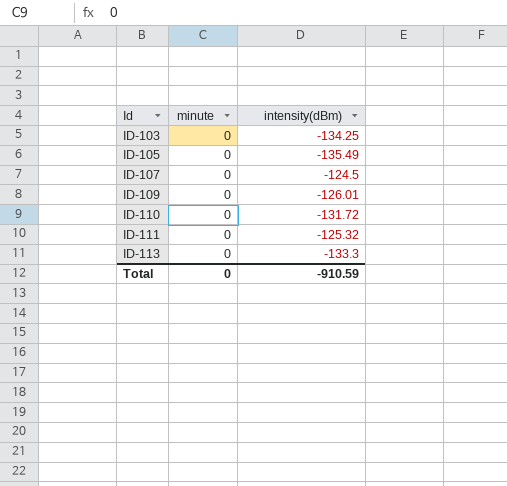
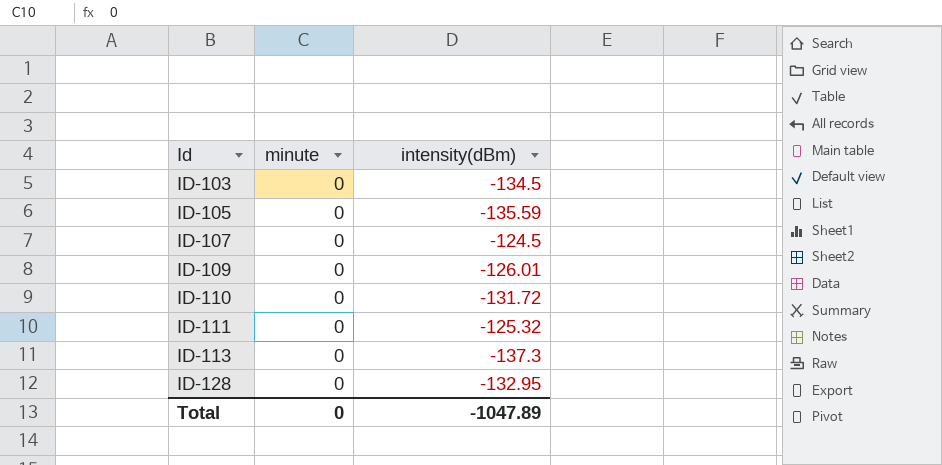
ID-103 | intensity(dBm): -134.25 -> -134.5
ID-105 | intensity(dBm): -135.49 -> -135.59
ID-113 | intensity(dBm): -133.3 -> -137.3
row ID-128: none -> 0 | -132.95
Total | intensity(dBm): -910.59 -> -1047.89

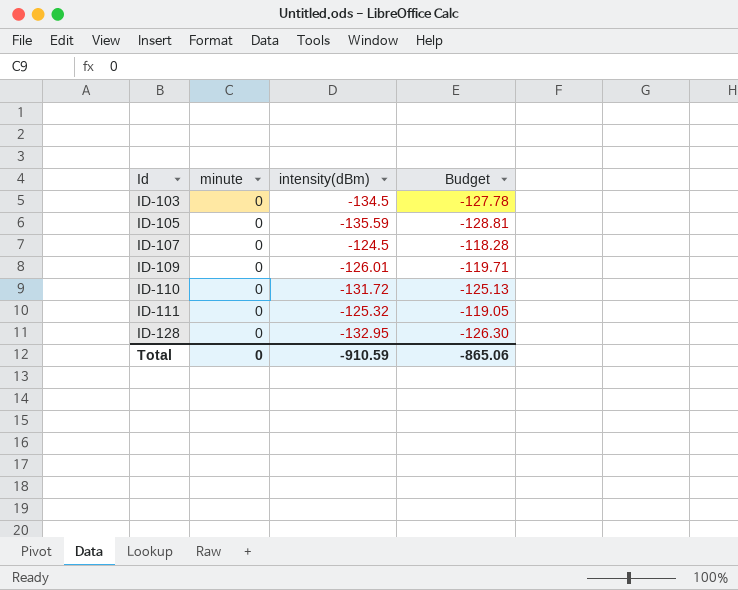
column Budget | formula: none -> [intensity(dBm)] * 0.95
row ID-113: 0 | -137.3 -> none
Total | intensity(dBm): -1047.89 -> -910.59

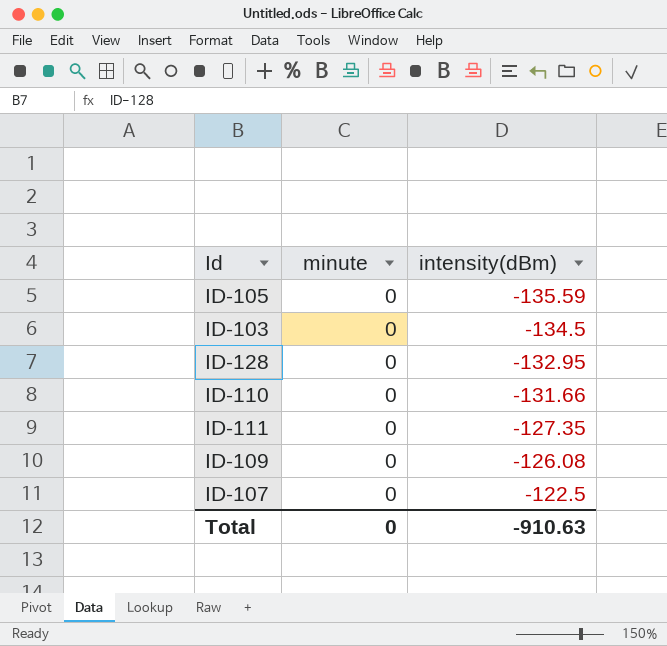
row order: Id ascending -> intensity(dBm) ascending
column Budget | formula: [intensity(dBm)] * 0.95 -> none
ID-110 | intensity(dBm): -131.72 -> -131.66
ID-111 | intensity(dBm): -125.32 -> -127.35
ID-109 | intensity(dBm): -126.01 -> -126.08
ID-107 | intensity(dBm): -124.5 -> -122.5
Total | intensity(dBm): -910.59 -> -910.63

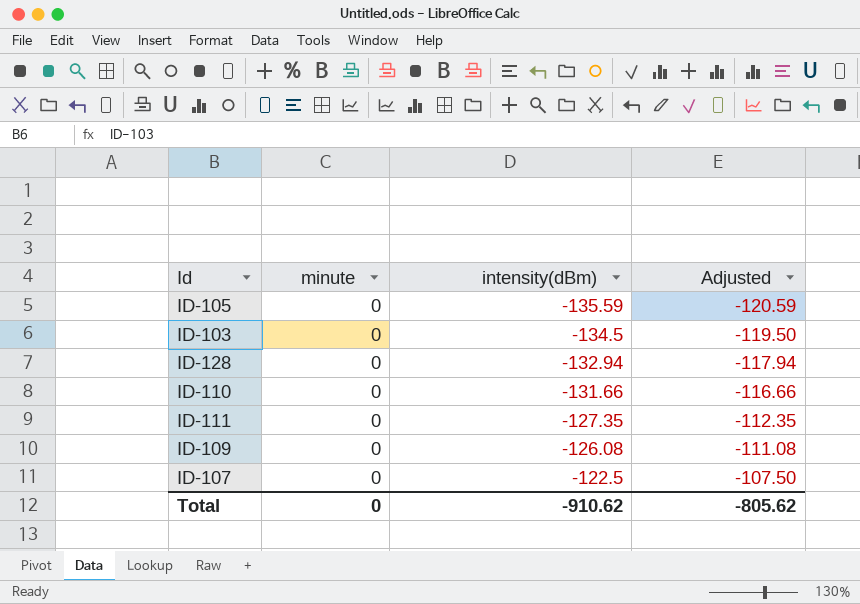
column Adjusted | formula: none -> [intensity(dBm)] + 15
ID-128 | intensity(dBm): -132.95 -> -132.94
Total | intensity(dBm): -910.63 -> -910.62

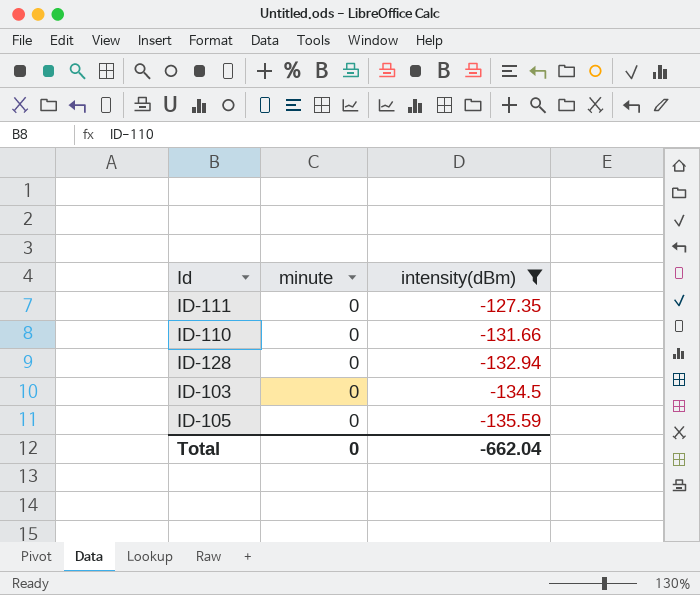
filter: none -> intensity(dBm) <= -127.35
row order: intensity(dBm) ascending -> intensity(dBm) descending
column Adjusted | formula: [intensity(dBm)] + 15 -> none
Total | intensity(dBm): -910.62 -> -662.04

